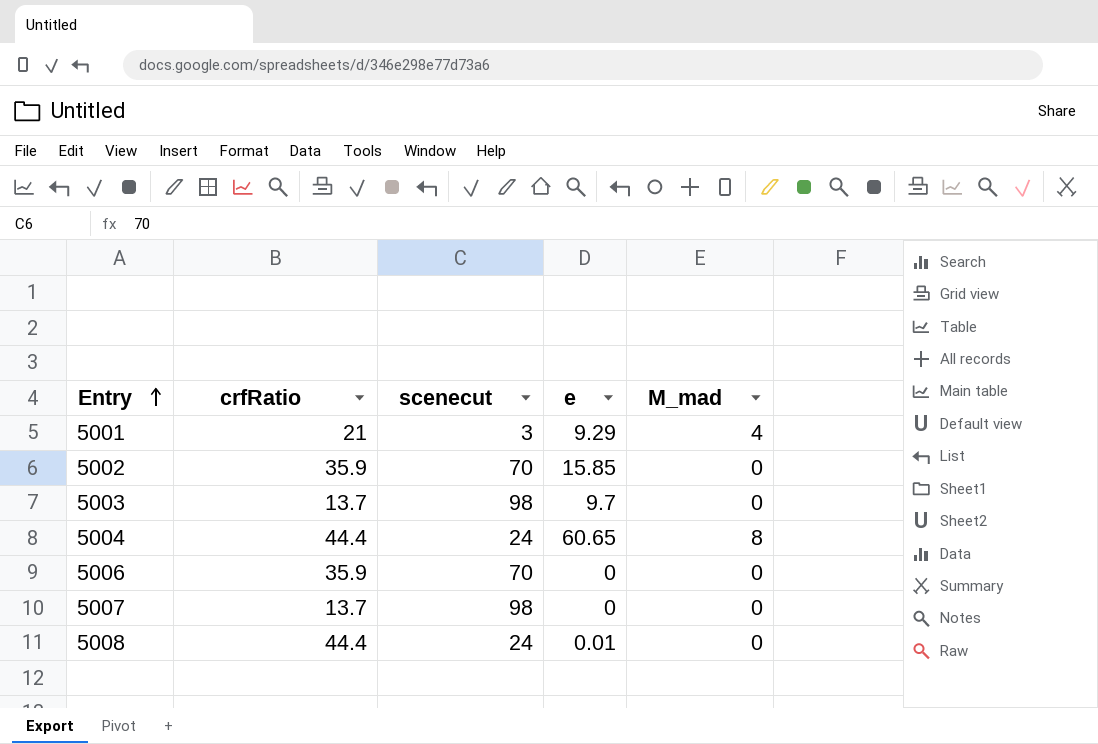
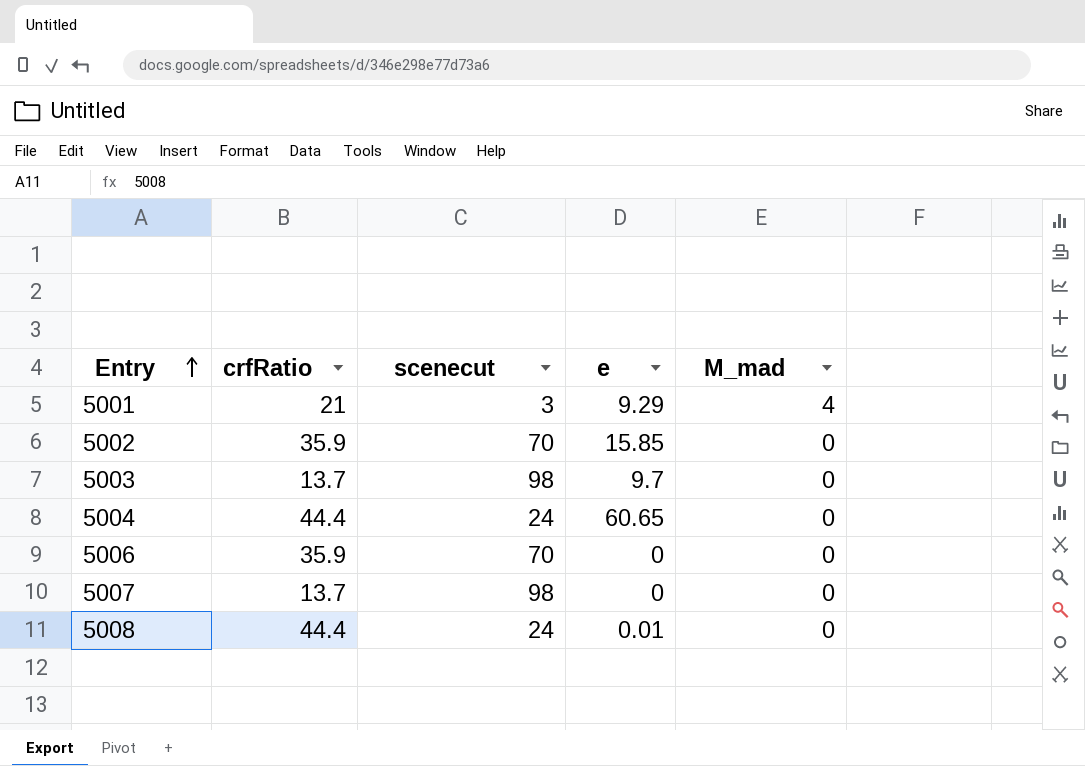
5004 | M_mad: 8 -> 0

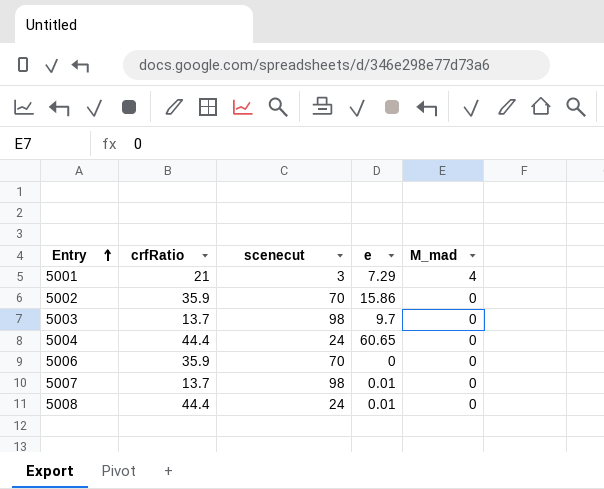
5001 | e: 9.29 -> 7.29
5002 | e: 15.85 -> 15.86
5007 | e: 0 -> 0.01

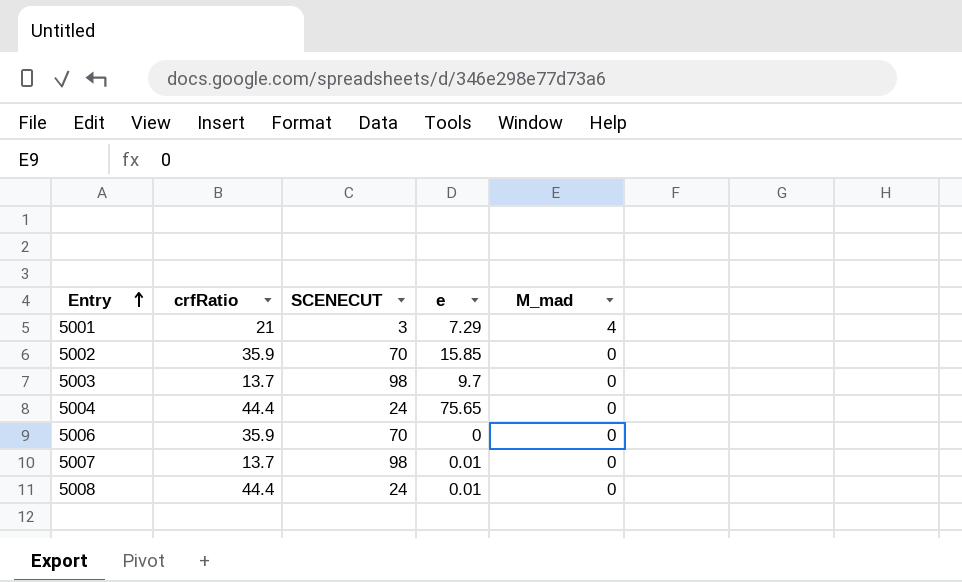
column name: scenecut -> SCENECUT
5002 | e: 15.86 -> 15.85
5004 | e: 60.65 -> 75.65

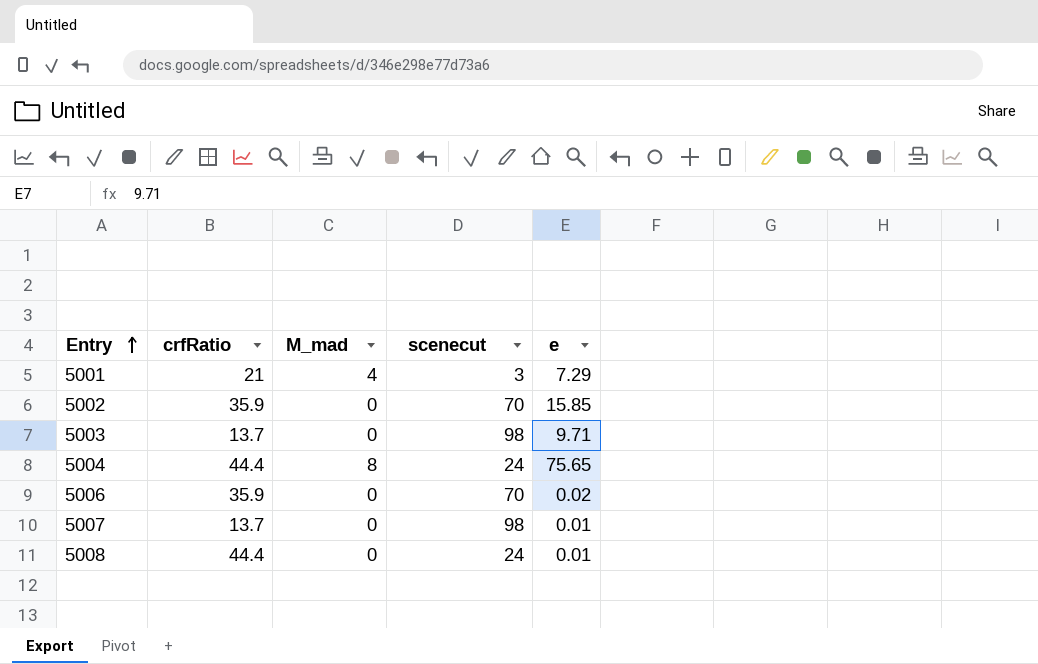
column M_mad | position: 5 -> 3
column name: SCENECUT -> scenecut
5003 | e: 9.7 -> 9.71
5004 | M_mad: 0 -> 8
5006 | e: 0 -> 0.02

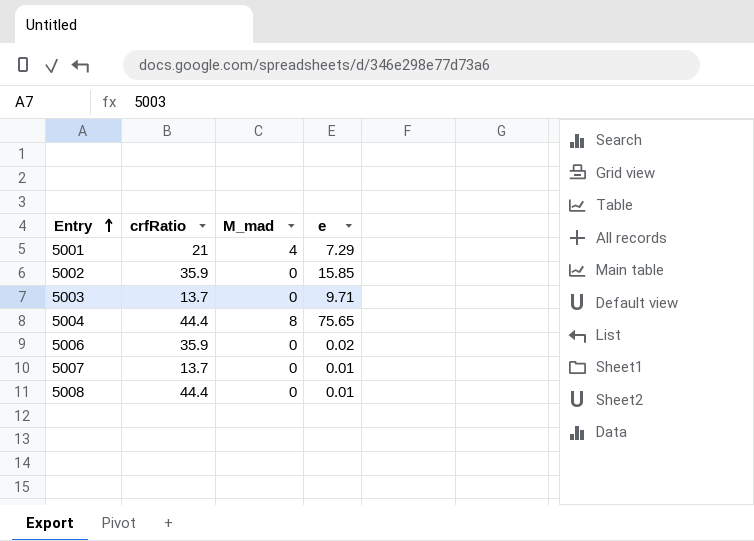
column scenecut | position: 4 -> none

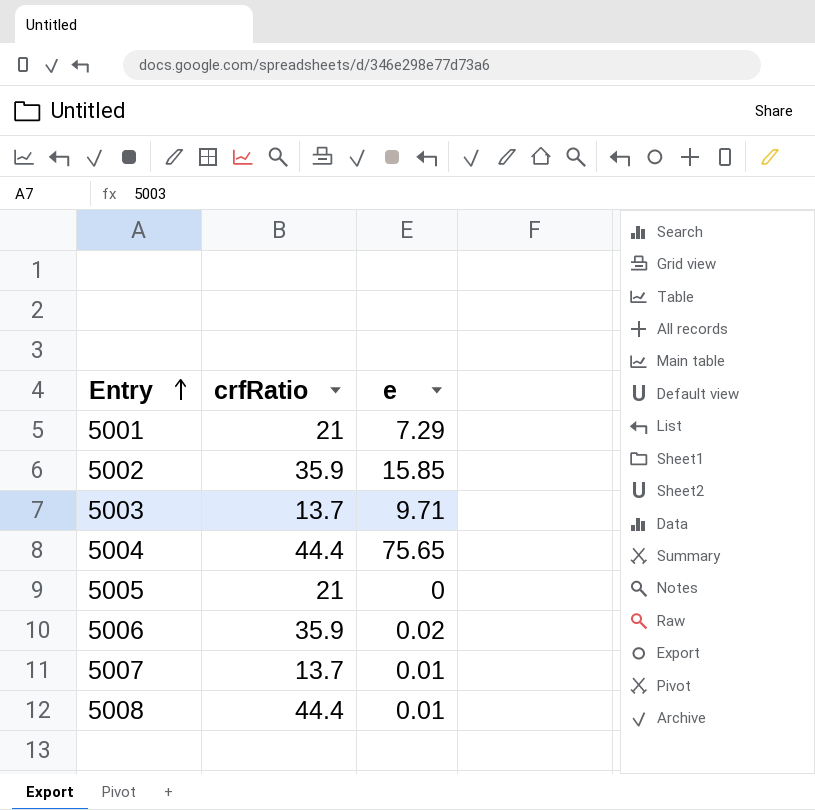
column M_mad | position: 3 -> none
row 5005: none -> 21 | 0

